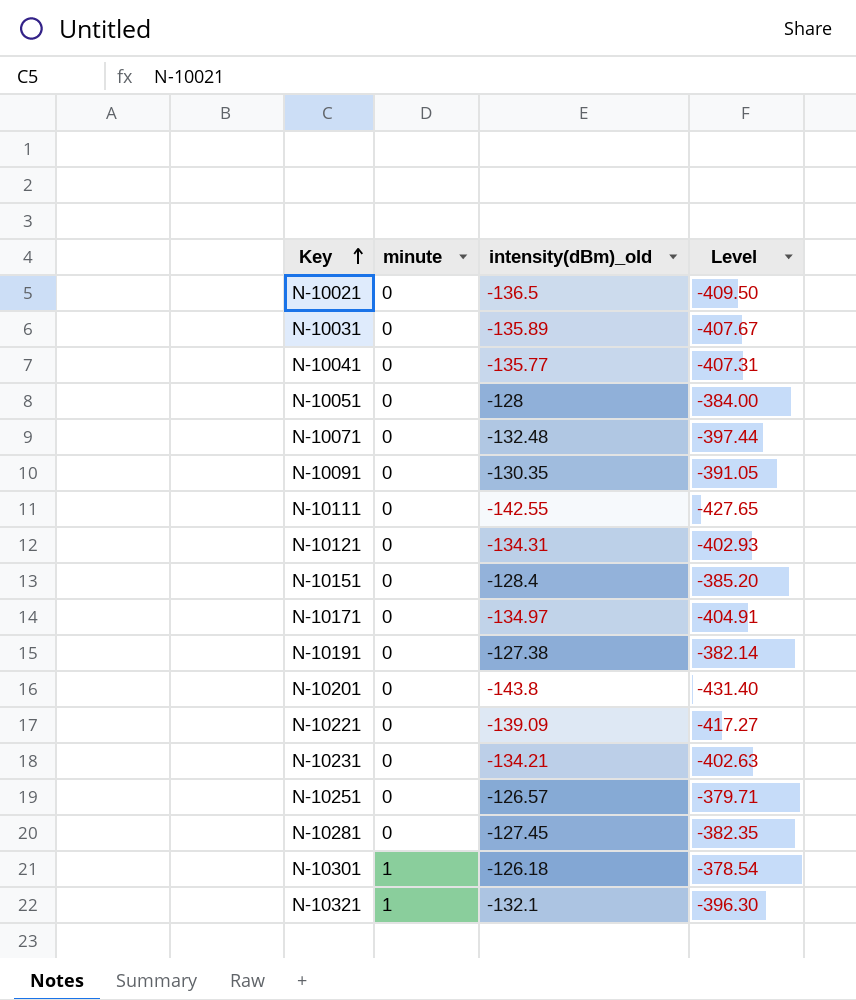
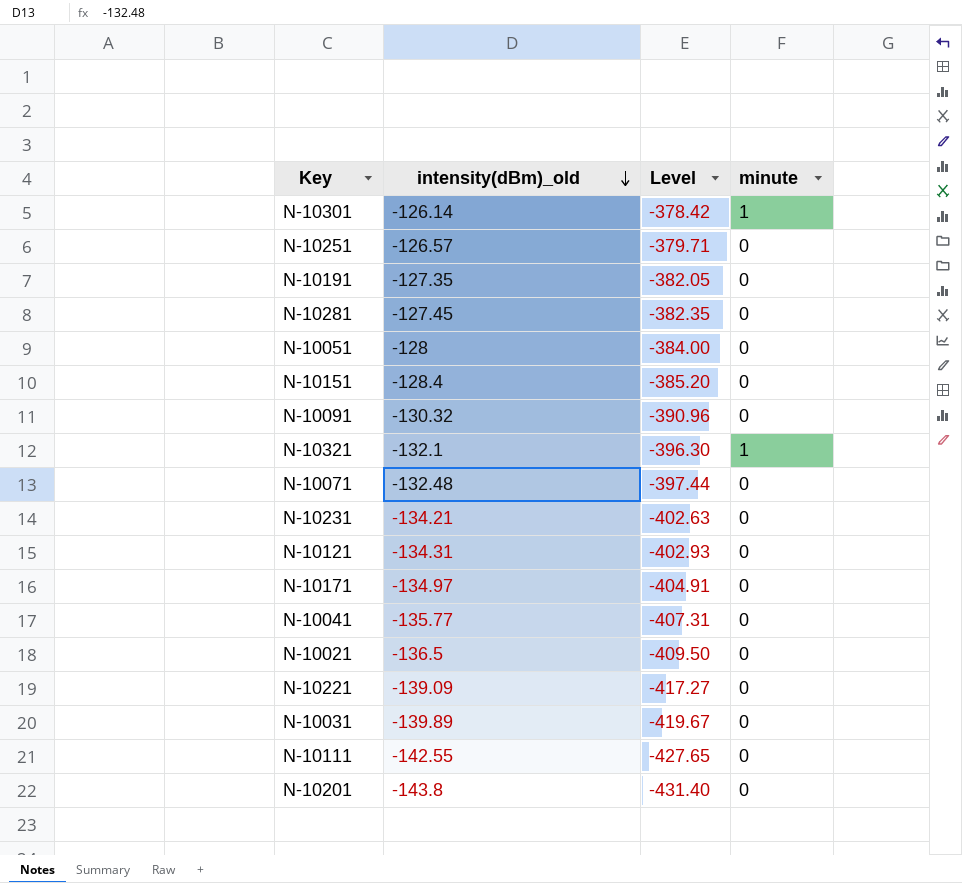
row order: Key ascending -> intensity(dBm)_old descending
column minute | position: 2 -> 4
N-10301 | intensity(dBm)_old: -126.18 -> -126.14
N-10301 | Level: -378.54 -> -378.42
N-10191 | intensity(dBm)_old: -127.38 -> -127.35
N-10191 | Level: -382.14 -> -382.05
N-10091 | intensity(dBm)_old: -130.35 -> -130.32
N-10091 | Level: -391.05 -> -390.96
N-10031 | intensity(dBm)_old: -135.89 -> -139.89
N-10031 | Level: -407.67 -> -419.67

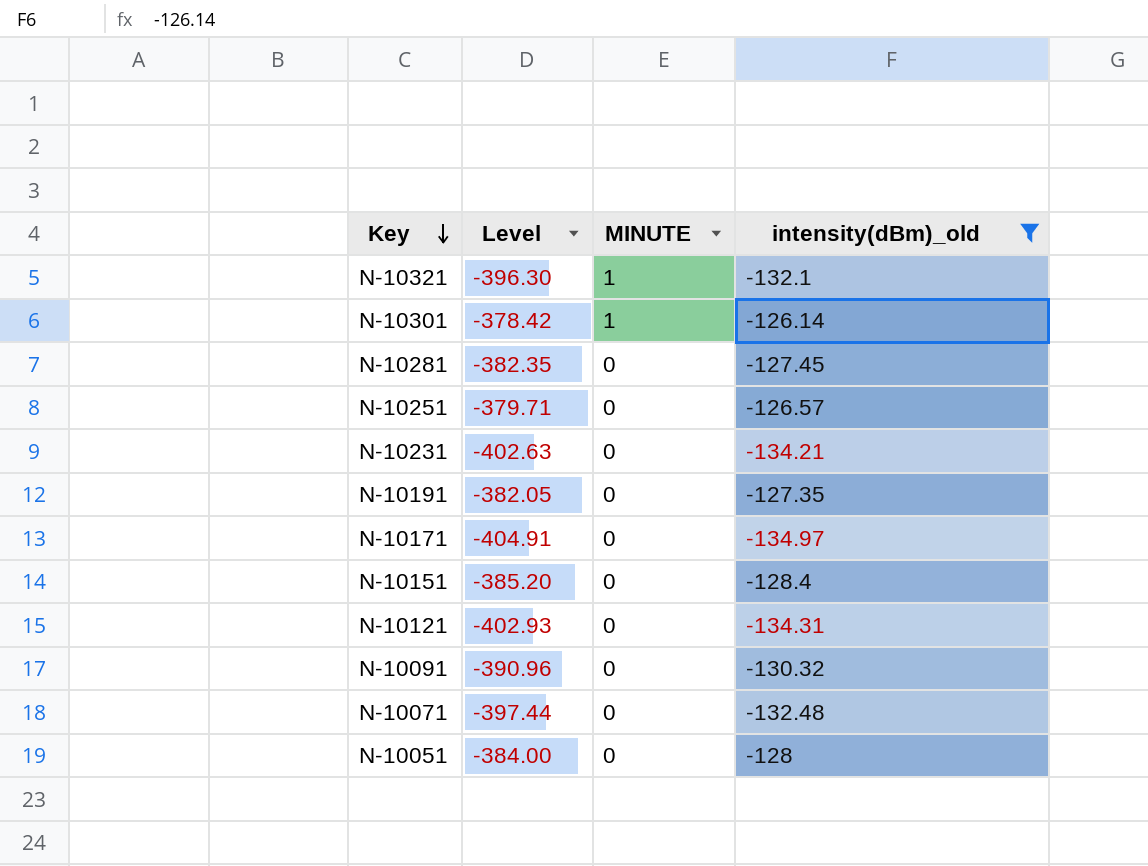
filter: none -> intensity(dBm)_old >= -134.97
row order: intensity(dBm)_old descending -> Key descending
column name: minute -> MINUTE
column intensity(dBm)_old | position: 2 -> 4

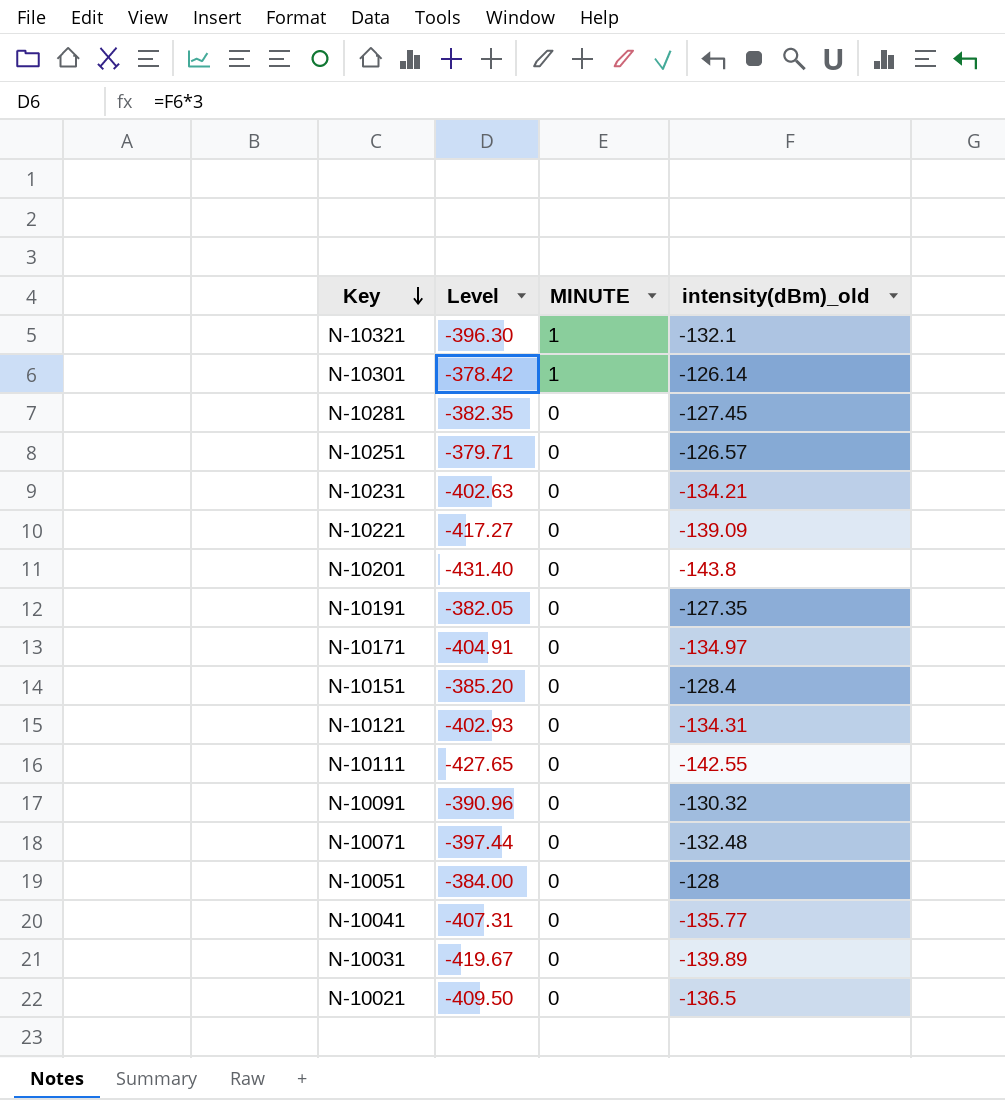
filter: intensity(dBm)_old >= -134.97 -> none

